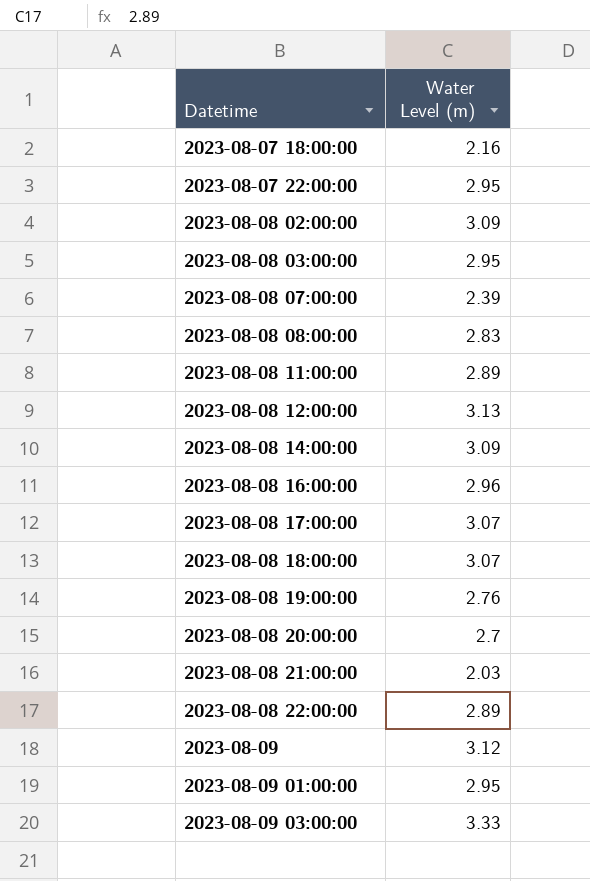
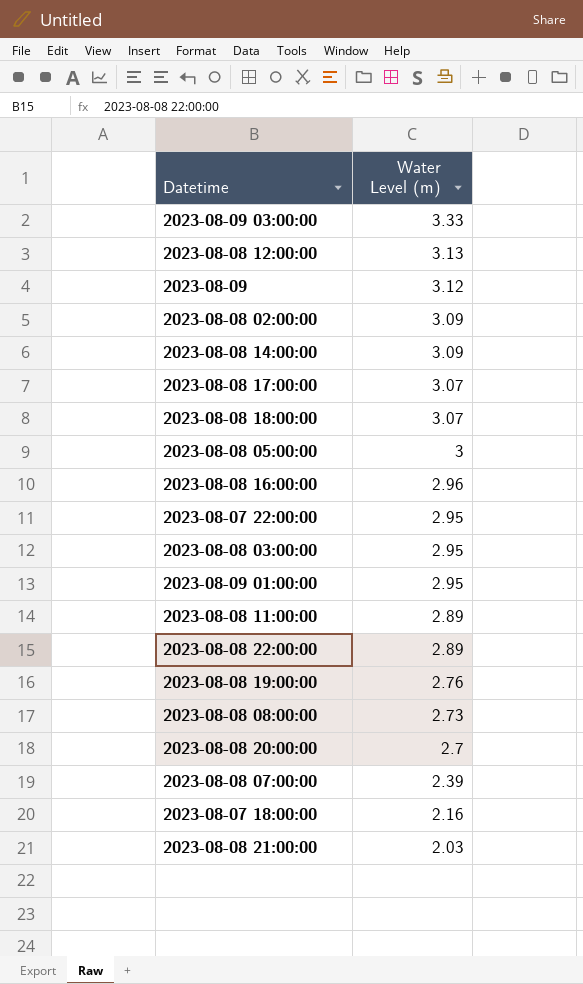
row order: Datetime ascending -> Water Level (m) descending
row 2023-08-08 05:00:00: none -> 3
2023-08-08 08:00:00 | Water Level (m): 2.83 -> 2.73

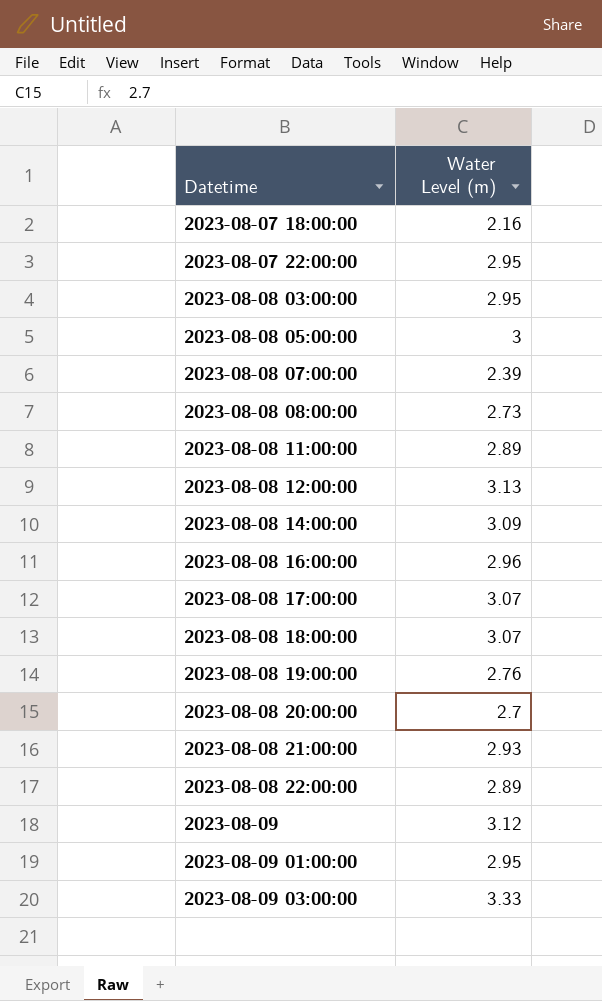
row order: Water Level (m) descending -> Datetime ascending
row 2023-08-08 02:00:00: 3.09 -> none
2023-08-08 21:00:00 | Water Level (m): 2.03 -> 2.93

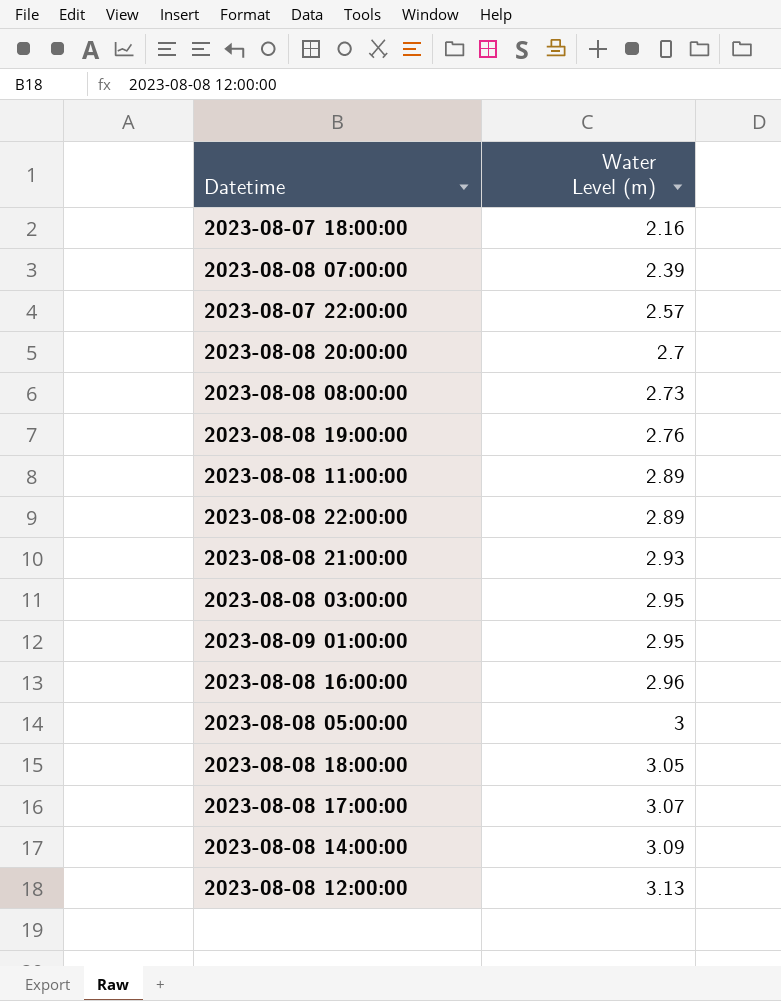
row order: Datetime ascending -> Water Level (m) ascending
row 2023-08-09: 3.12 -> none
row 2023-08-09 03:00:00: 3.33 -> none
2023-08-07 22:00:00 | Water Level (m): 2.95 -> 2.57
2023-08-08 18:00:00 | Water Level (m): 3.07 -> 3.05

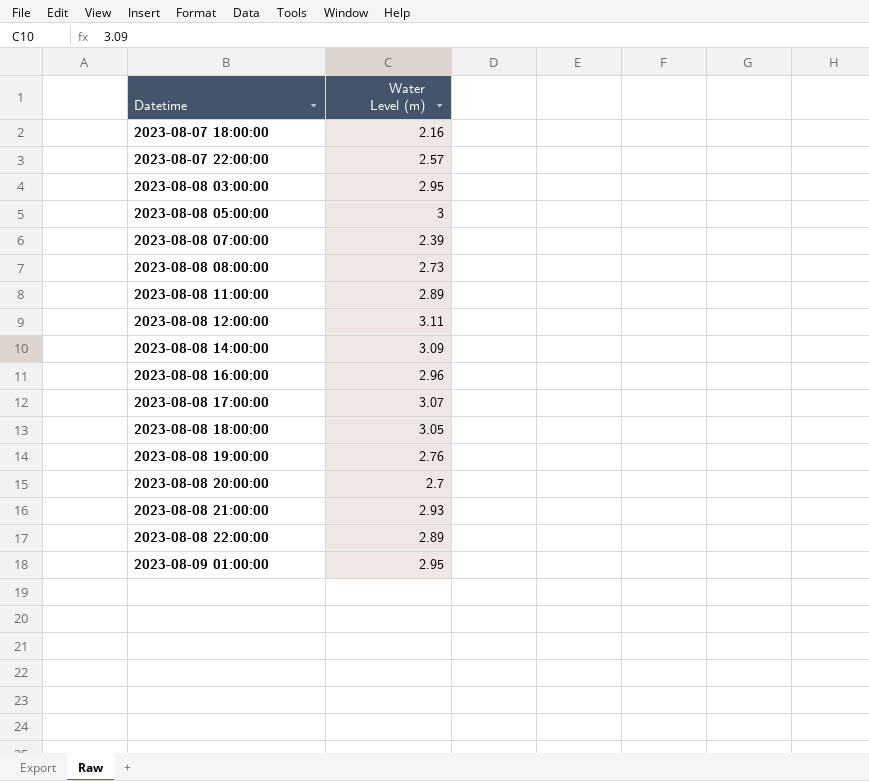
row order: Water Level (m) ascending -> Datetime ascending
2023-08-08 12:00:00 | Water Level (m): 3.13 -> 3.11

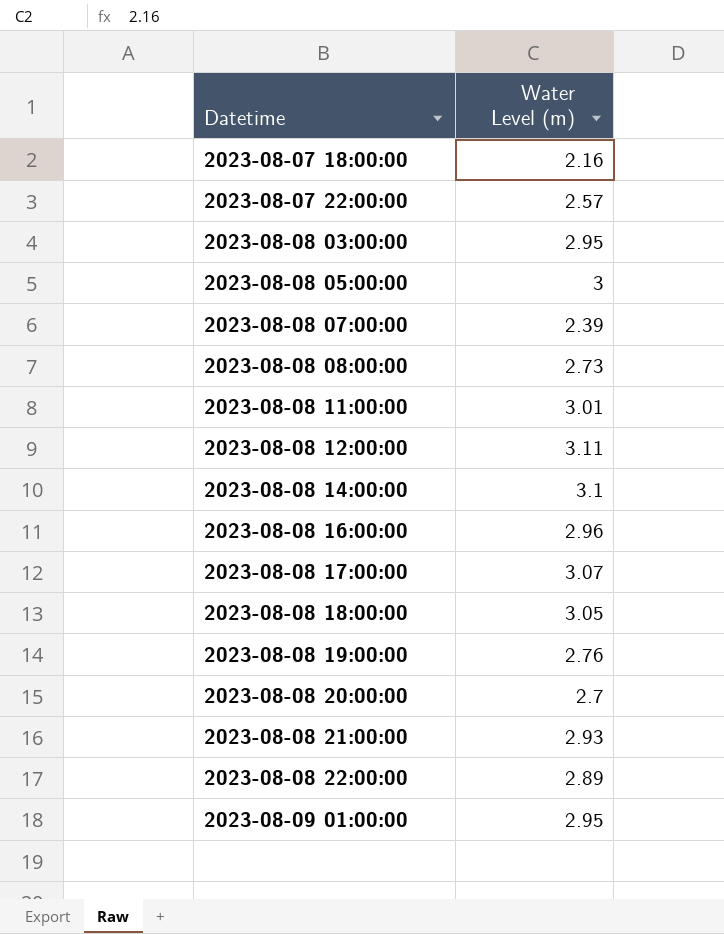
2023-08-08 11:00:00 | Water Level (m): 2.89 -> 3.01
2023-08-08 14:00:00 | Water Level (m): 3.09 -> 3.1

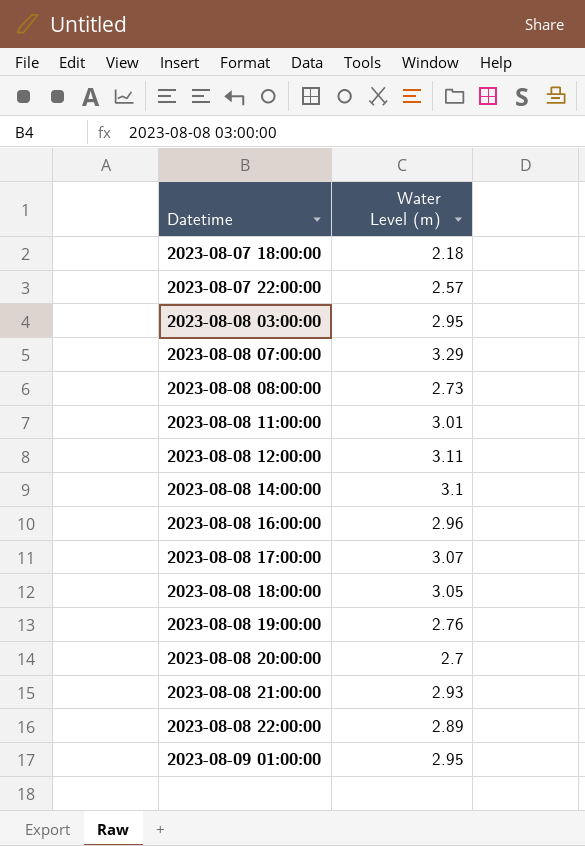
row 2023-08-08 05:00:00: 3 -> none
2023-08-07 18:00:00 | Water Level (m): 2.16 -> 2.18
2023-08-08 07:00:00 | Water Level (m): 2.39 -> 3.29

